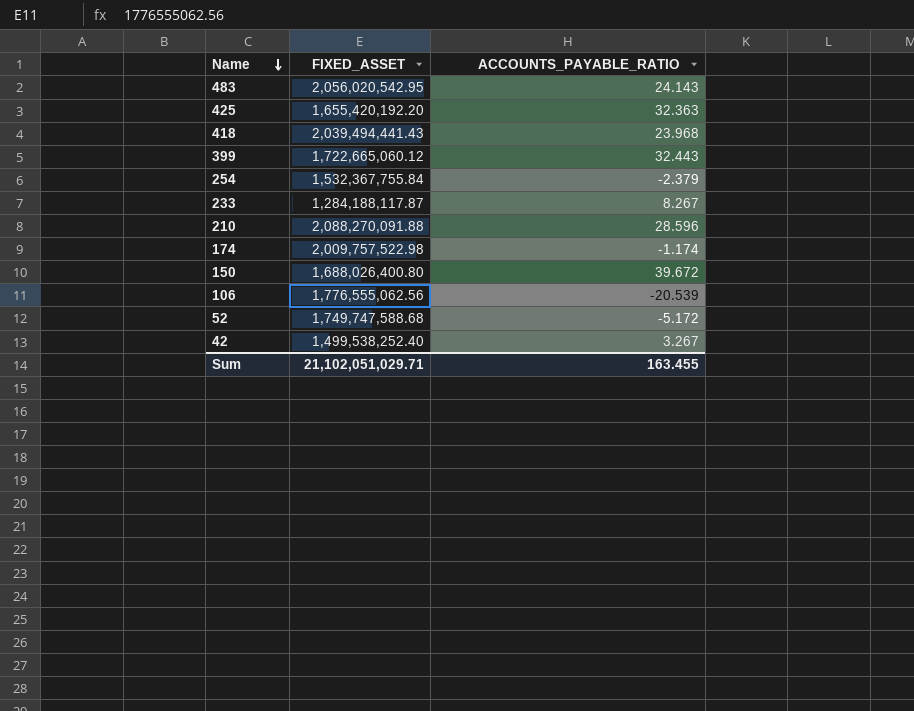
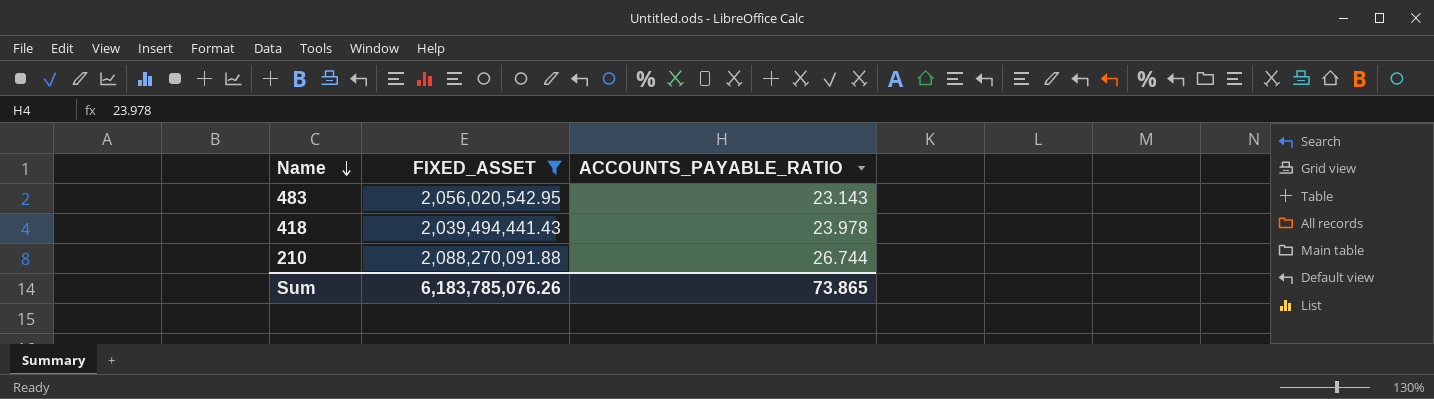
filter: none -> FIXED_ASSET >= 2,039,494,441.43
483 | ACCOUNTS_PAYABLE_RATIO: 24.143 -> 23.143
418 | ACCOUNTS_PAYABLE_RATIO: 23.968 -> 23.978
210 | ACCOUNTS_PAYABLE_RATIO: 28.596 -> 26.744
Sum | FIXED_ASSET: 21,102,051,029.71 -> 6,183,785,076.26
Sum | ACCOUNTS_PAYABLE_RATIO: 163.455 -> 73.865

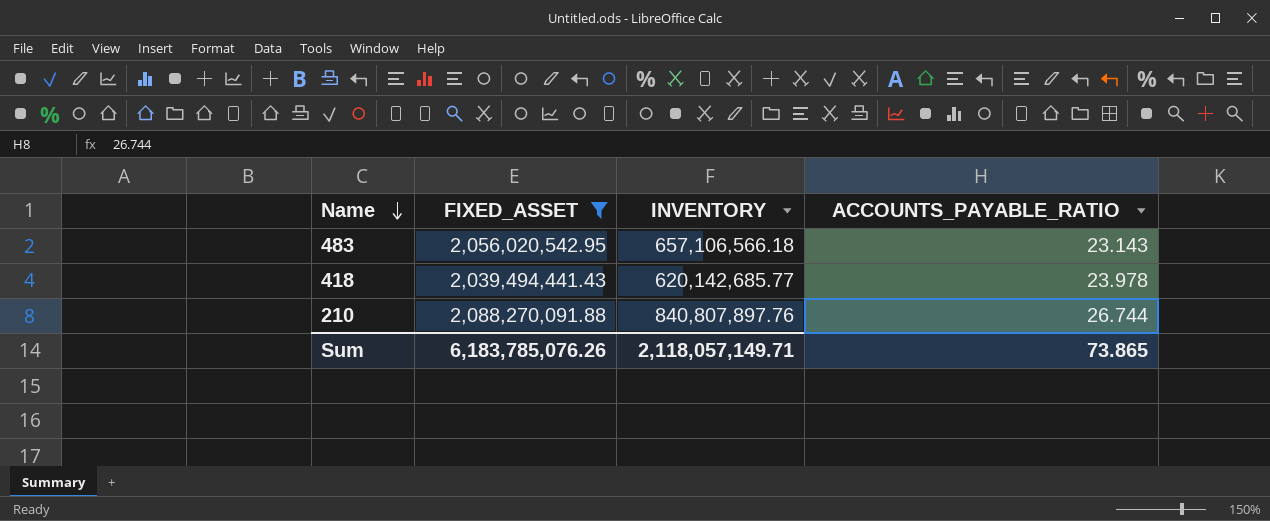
column INVENTORY | position: none -> 3

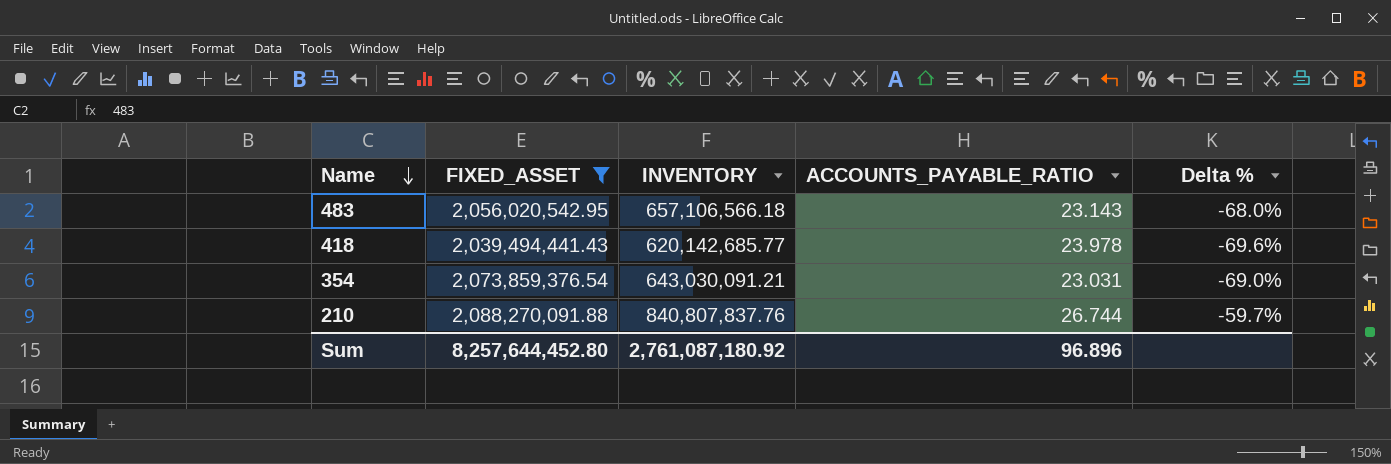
column Delta % | formula: none -> ([INVENTORY] - [FIXED_ASSET]) / [FIXED_ASSET]
row 354: none -> 2,073,859,376.54 | 643,030,091.21 | 23.031 | -69.0%
210 | INVENTORY: 840,807,897.76 -> 840,807,837.76
Sum | FIXED_ASSET: 6,183,785,076.26 -> 8,257,644,452.80
Sum | INVENTORY: 2,118,057,149.71 -> 2,761,087,180.92
Sum | ACCOUNTS_PAYABLE_RATIO: 73.865 -> 96.896

